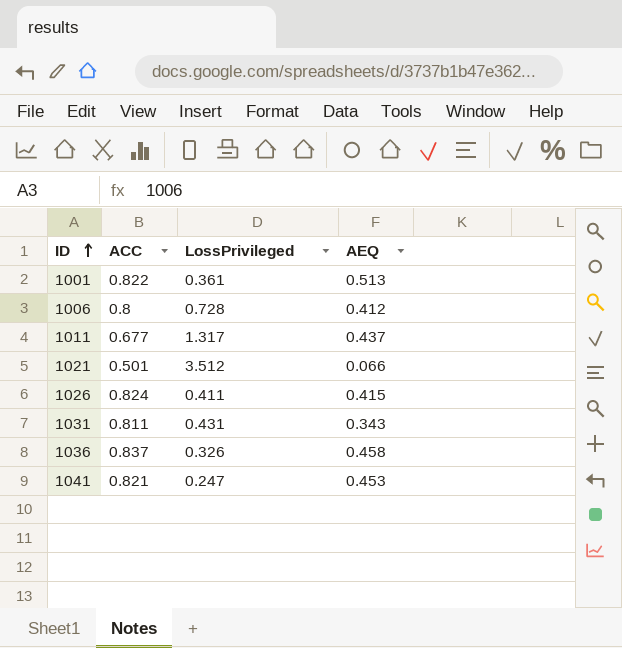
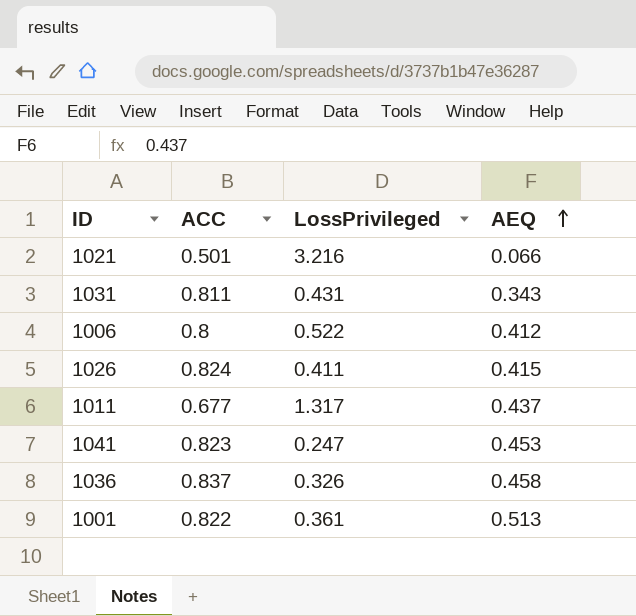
row order: ID ascending -> AEQ ascending
1021 | LossPrivileged: 3.512 -> 3.216
1006 | LossPrivileged: 0.728 -> 0.522
1041 | ACC: 0.821 -> 0.823

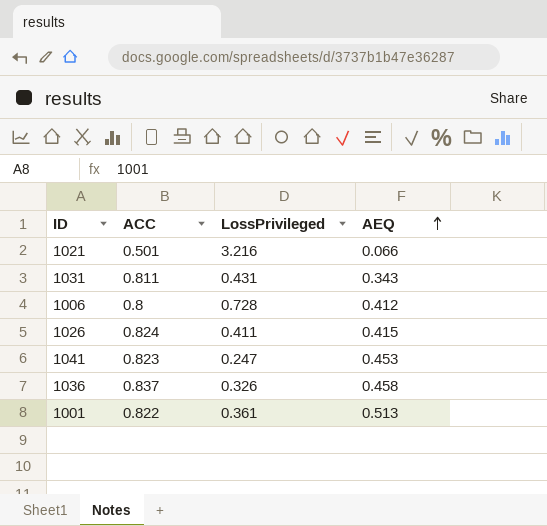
row 1011: 0.677 | 1.317 | 0.437 -> none
1006 | LossPrivileged: 0.522 -> 0.728

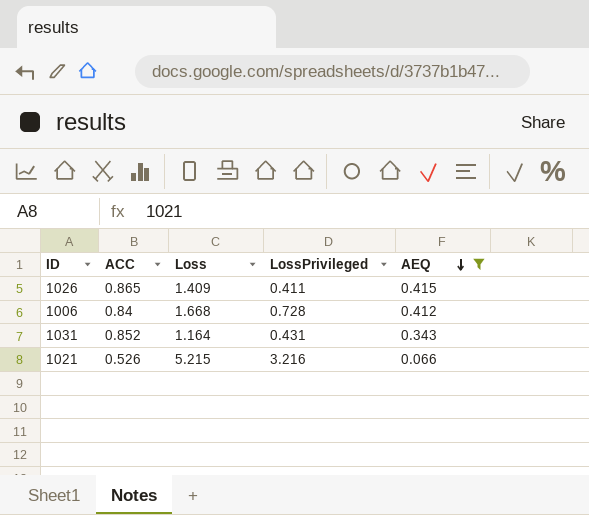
filter: none -> AEQ <= 0.415
row order: AEQ ascending -> AEQ descending
column Loss | position: none -> 3
1026 | ACC: 0.824 -> 0.865
1006 | ACC: 0.8 -> 0.84
1031 | ACC: 0.811 -> 0.852
1021 | ACC: 0.501 -> 0.526

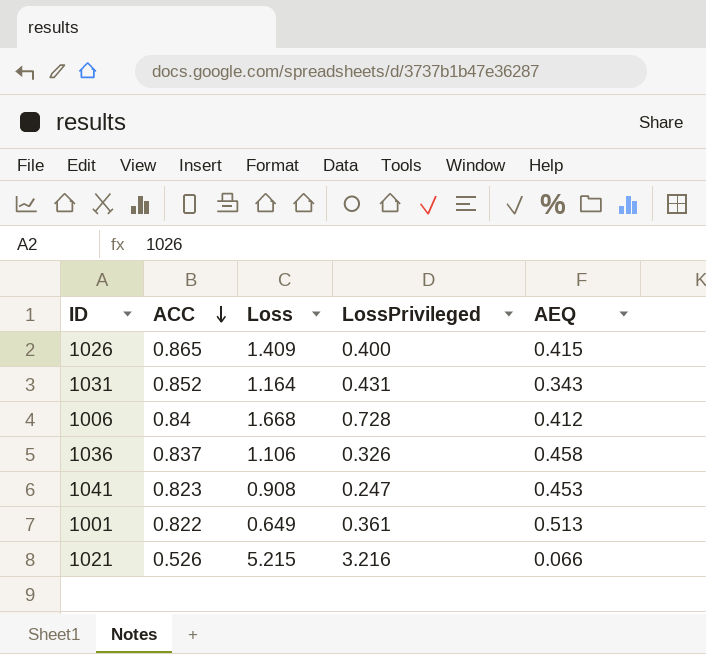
filter: AEQ <= 0.415 -> none
row order: AEQ descending -> ACC descending
1026 | LossPrivileged: 0.411 -> 0.400

